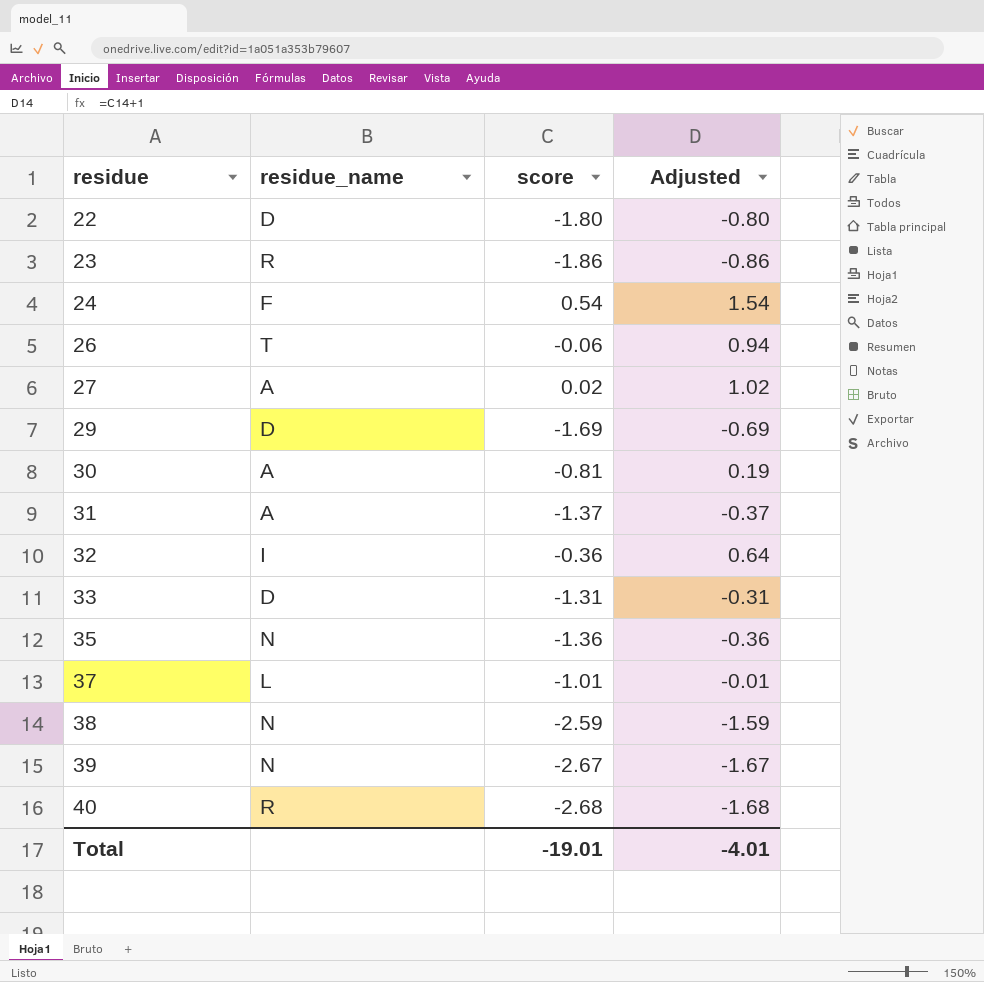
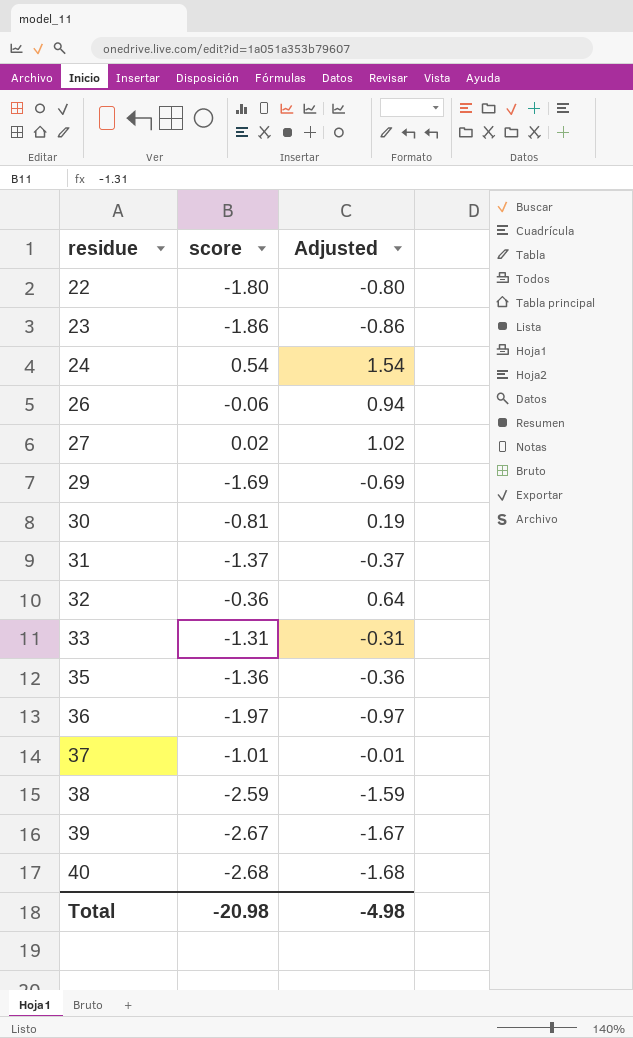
column residue_name | position: 2 -> none
row 36: none -> -1.97 | -0.97
Total | score: -19.01 -> -20.98
Total | Adjusted: -4.01 -> -4.98

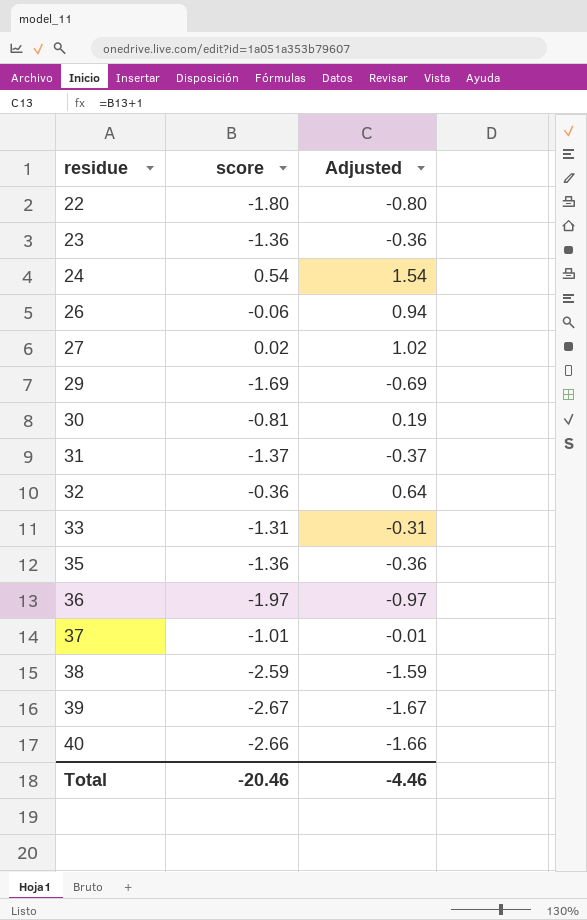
23 | score: -1.86 -> -1.36
23 | Adjusted: -0.86 -> -0.36
40 | score: -2.68 -> -2.66
40 | Adjusted: -1.68 -> -1.66
Total | score: -20.98 -> -20.46
Total | Adjusted: -4.98 -> -4.46

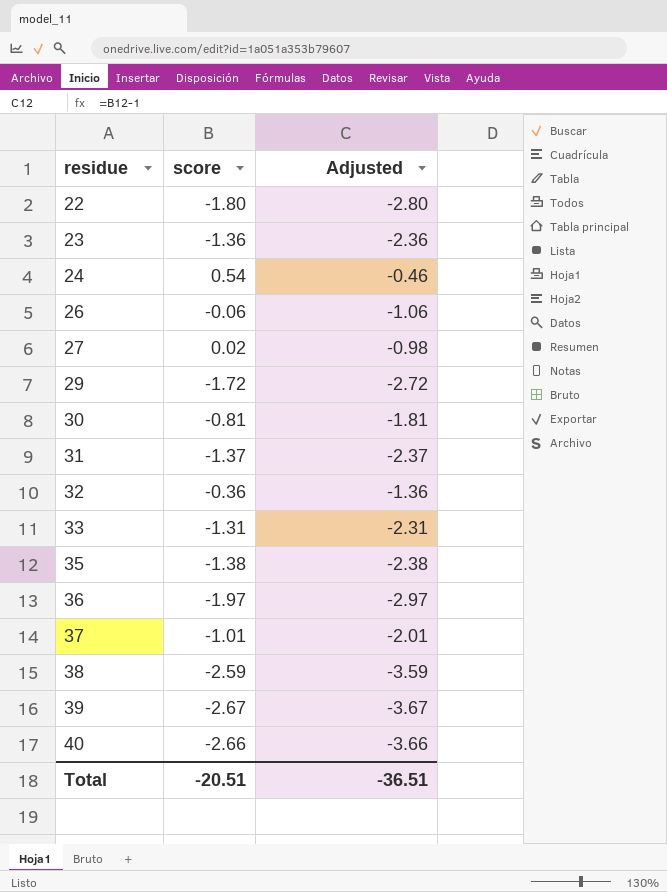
column Adjusted | formula: [score] + 1 -> [score] - 1
29 | score: -1.69 -> -1.72
35 | score: -1.36 -> -1.38
Total | score: -20.46 -> -20.51
Total | Adjusted: -4.46 -> -36.51

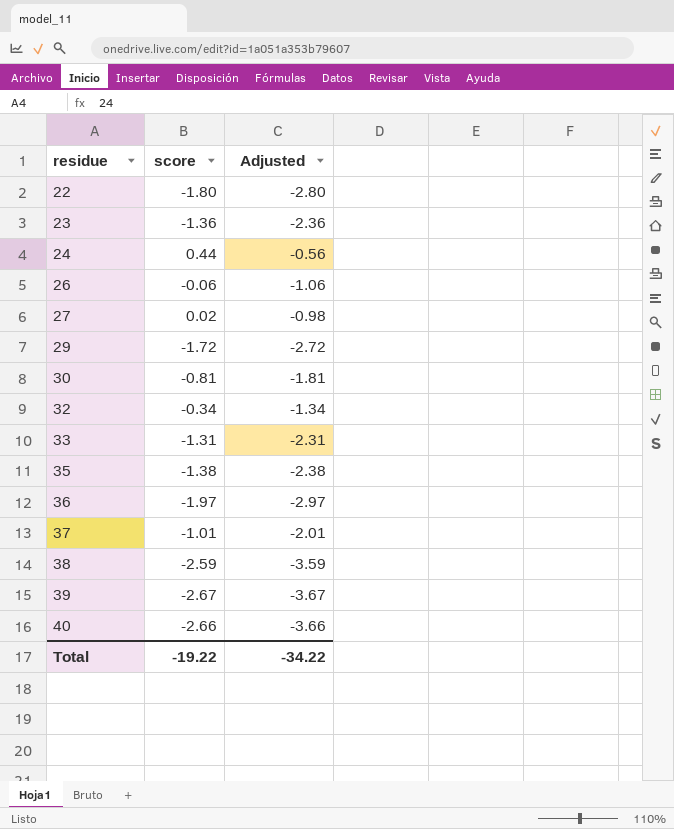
row 31: -1.37 | -2.37 -> none
24 | score: 0.54 -> 0.44
24 | Adjusted: -0.46 -> -0.56
32 | score: -0.36 -> -0.34
32 | Adjusted: -1.36 -> -1.34
Total | score: -20.51 -> -19.22
Total | Adjusted: -36.51 -> -34.22

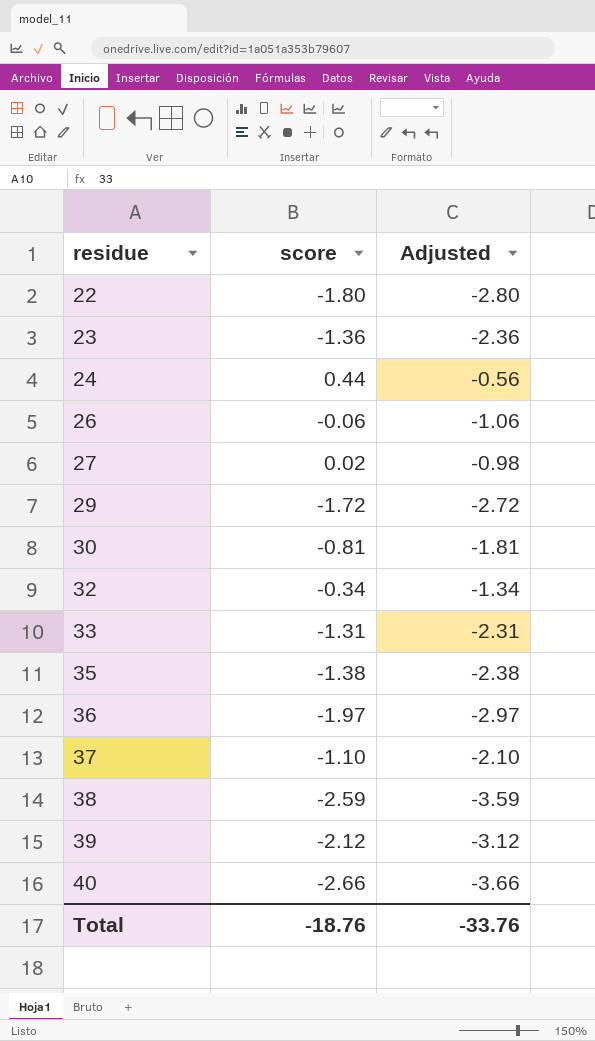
37 | score: -1.01 -> -1.10
37 | Adjusted: -2.01 -> -2.10
39 | score: -2.67 -> -2.12
39 | Adjusted: -3.67 -> -3.12
Total | score: -19.22 -> -18.76
Total | Adjusted: -34.22 -> -33.76

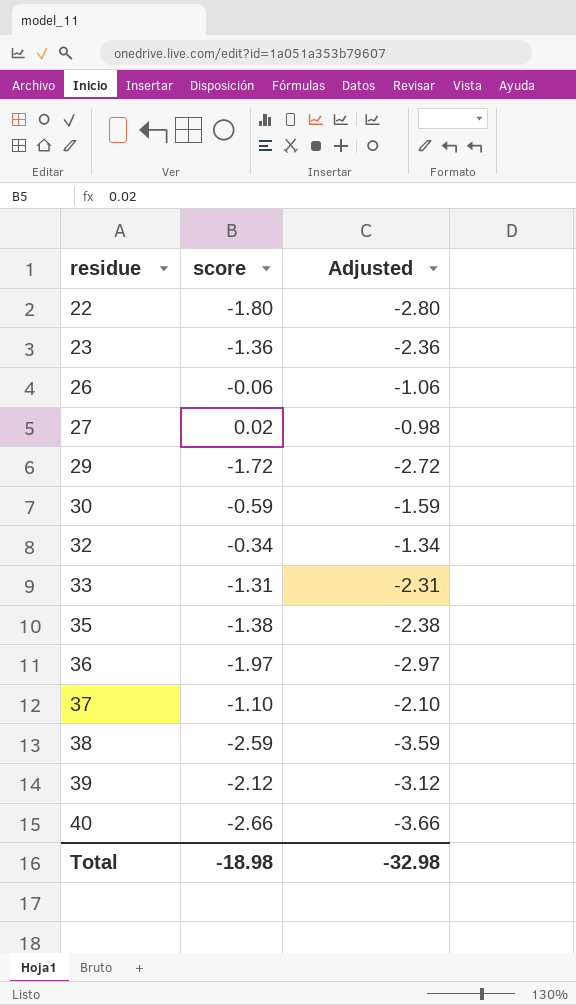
row 24: 0.44 | -0.56 -> none
30 | score: -0.81 -> -0.59
30 | Adjusted: -1.81 -> -1.59
Total | score: -18.76 -> -18.98
Total | Adjusted: -33.76 -> -32.98

